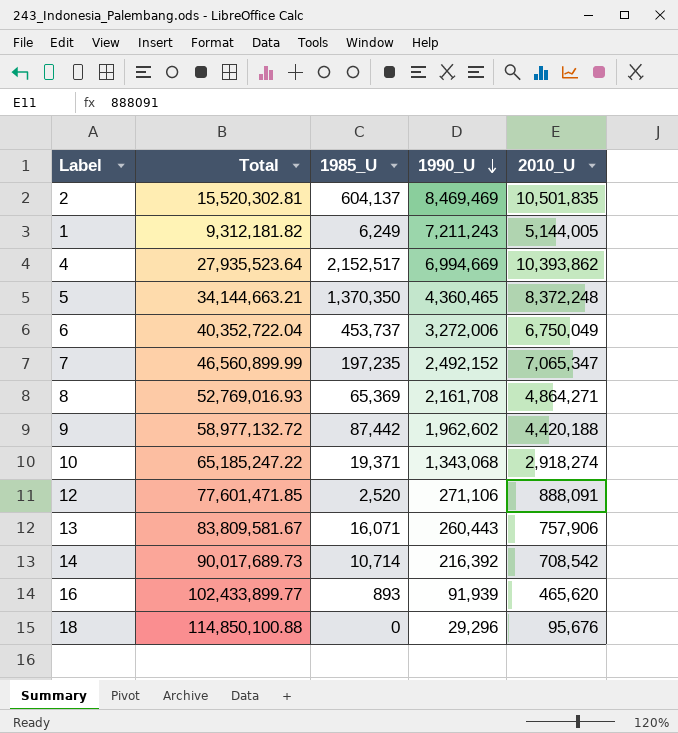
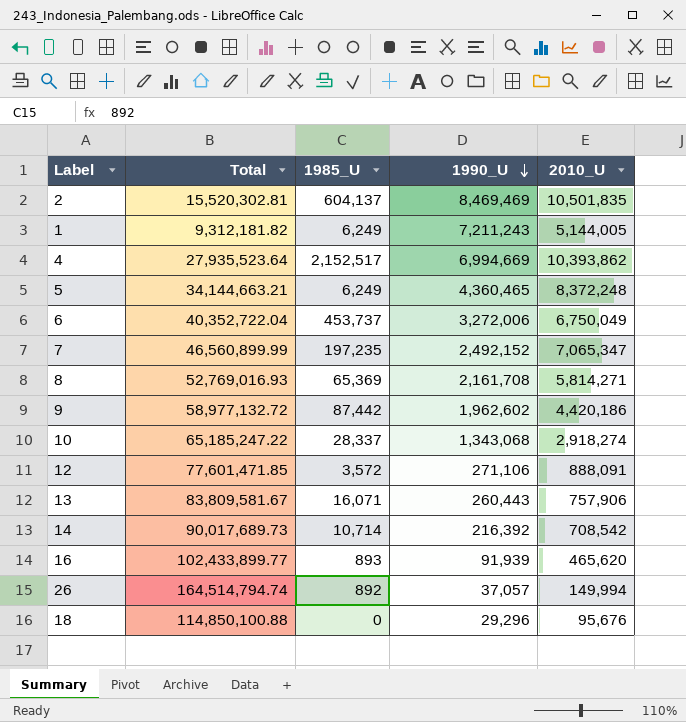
5 | 1985_U: 1,370,350 -> 6,249
8 | 2010_U: 4,864,271 -> 5,814,271
9 | 2010_U: 4,420,188 -> 4,420,186
10 | 1985_U: 19,371 -> 28,337
12 | 1985_U: 2,520 -> 3,572
row 26: none -> 164,514,794.74 | 892 | 37,057 | 149,994

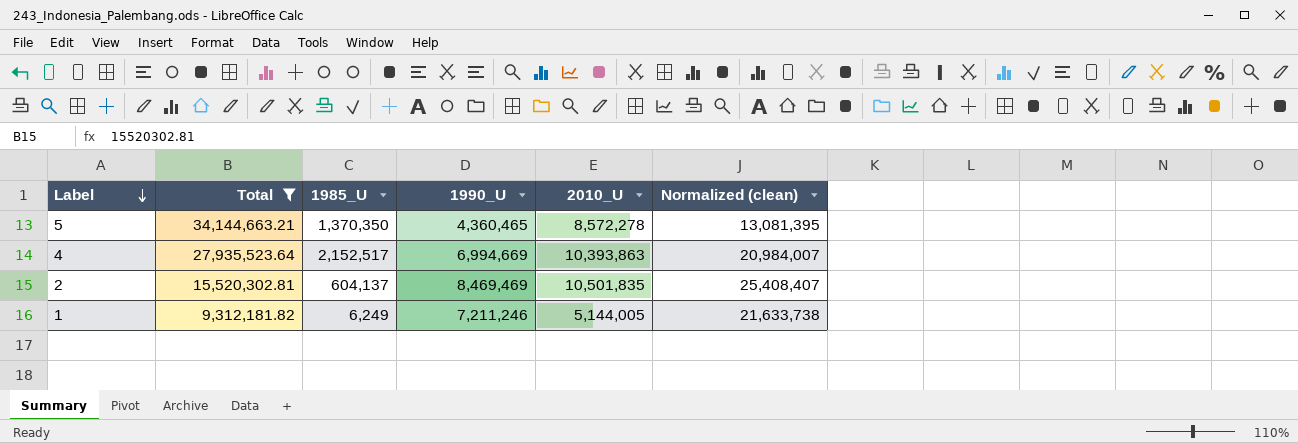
filter: none -> Total <= 34,144,663.21
row order: 1990_U descending -> Label descending
column Normalized (clean) | formula: none -> [1990_U] * 3
5 | 1985_U: 6,249 -> 1,370,350
5 | 2010_U: 8,372,248 -> 8,572,278
4 | 2010_U: 10,393,862 -> 10,393,863
1 | 1990_U: 7,211,243 -> 7,211,246

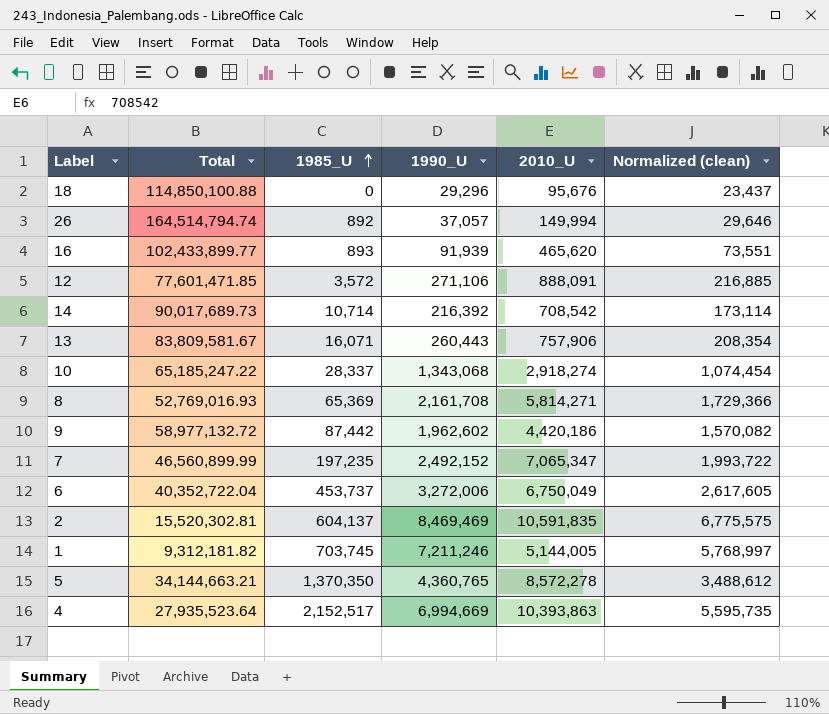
filter: Total <= 34,144,663.21 -> none
row order: Label descending -> 1985_U ascending
column Normalized (clean) | formula: [1990_U] * 3 -> [1990_U] * 0.8
2 | 2010_U: 10,501,835 -> 10,591,835
1 | 1985_U: 6,249 -> 703,745
5 | 1990_U: 4,360,465 -> 4,360,765

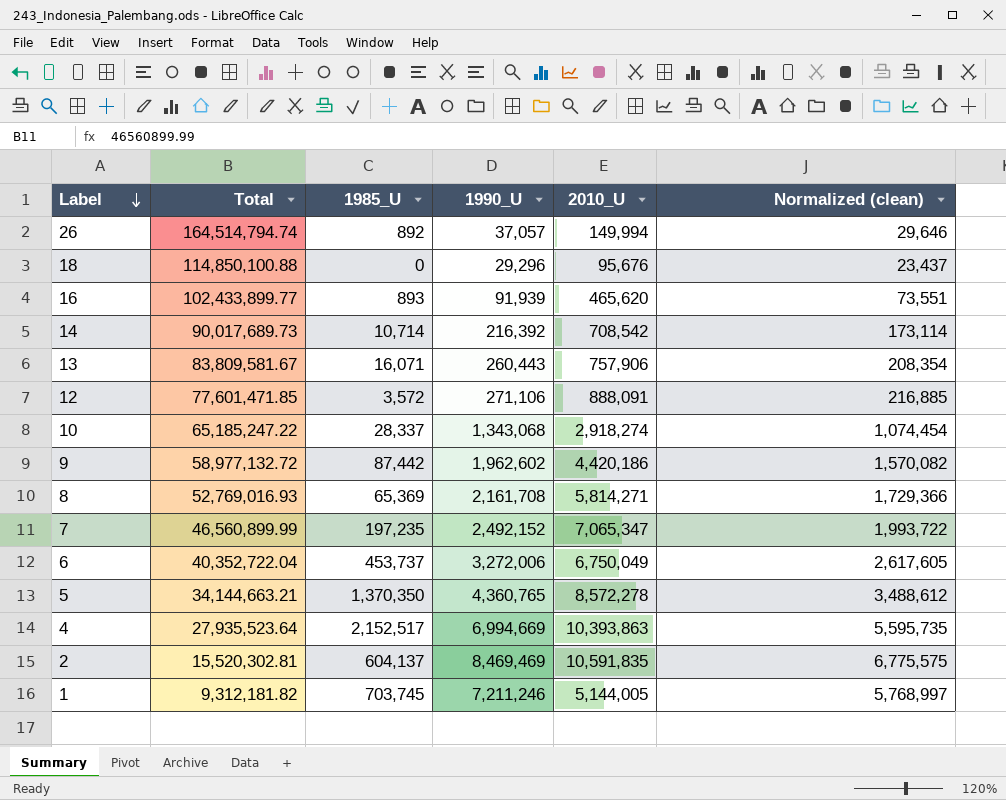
row order: 1985_U ascending -> Label descending

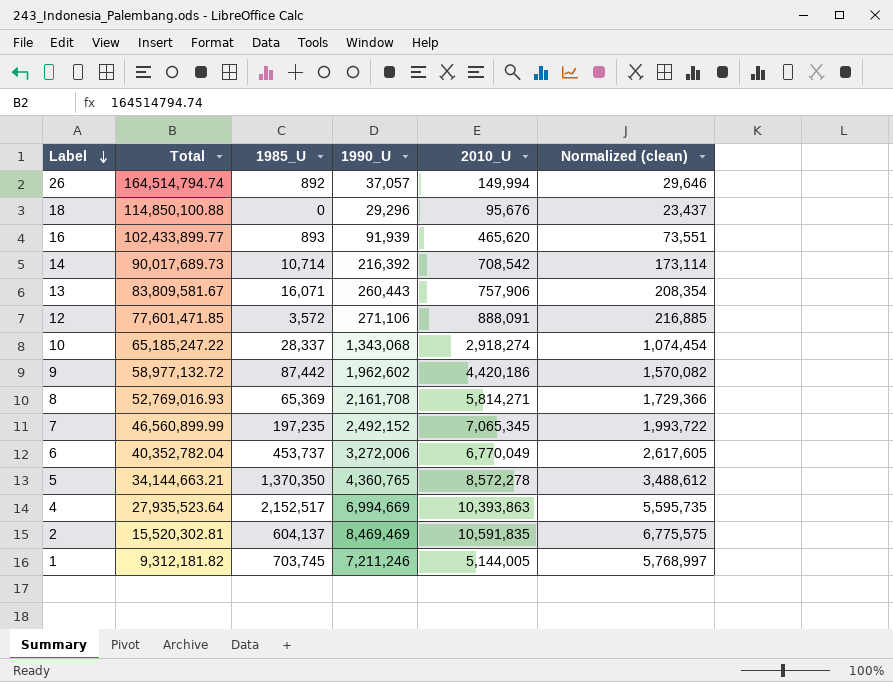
7 | 2010_U: 7,065,347 -> 7,065,345
6 | Total: 40,352,722.04 -> 40,352,782.04
6 | 2010_U: 6,750,049 -> 6,770,049

